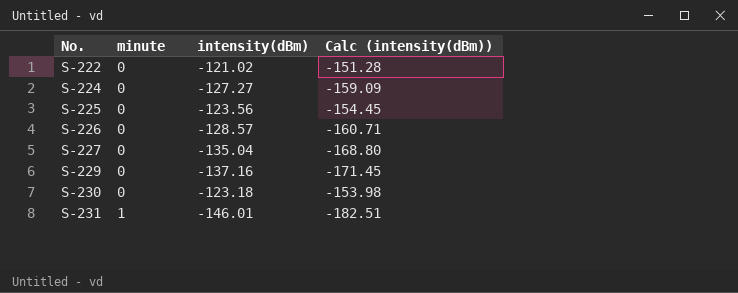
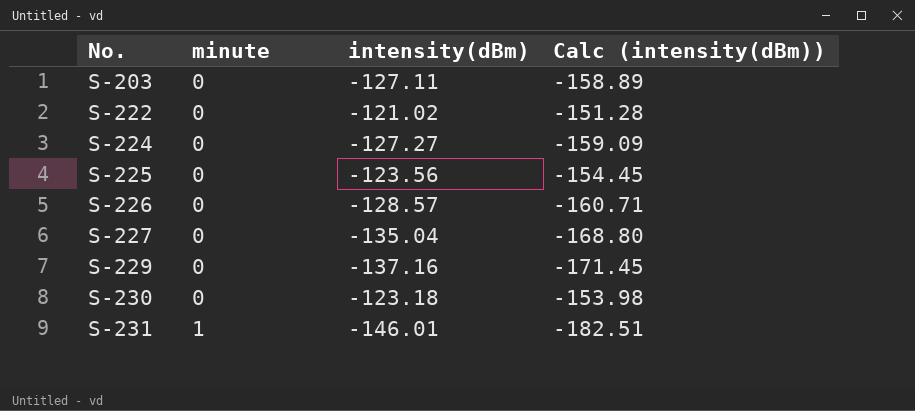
row S-203: none -> 0 | -127.11 | -158.89

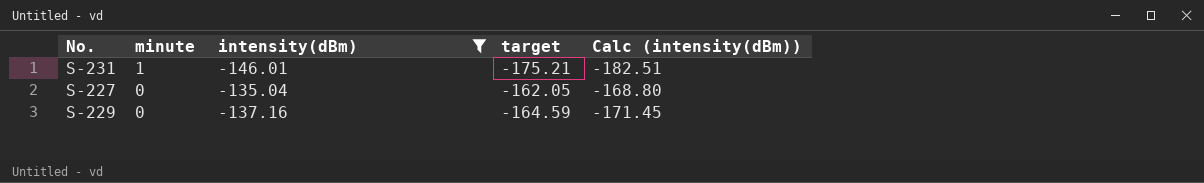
filter: none -> intensity(dBm) <= -135.04
row order: No. ascending -> minute descending
column target | formula: none -> [intensity(dBm)] * 1.2

